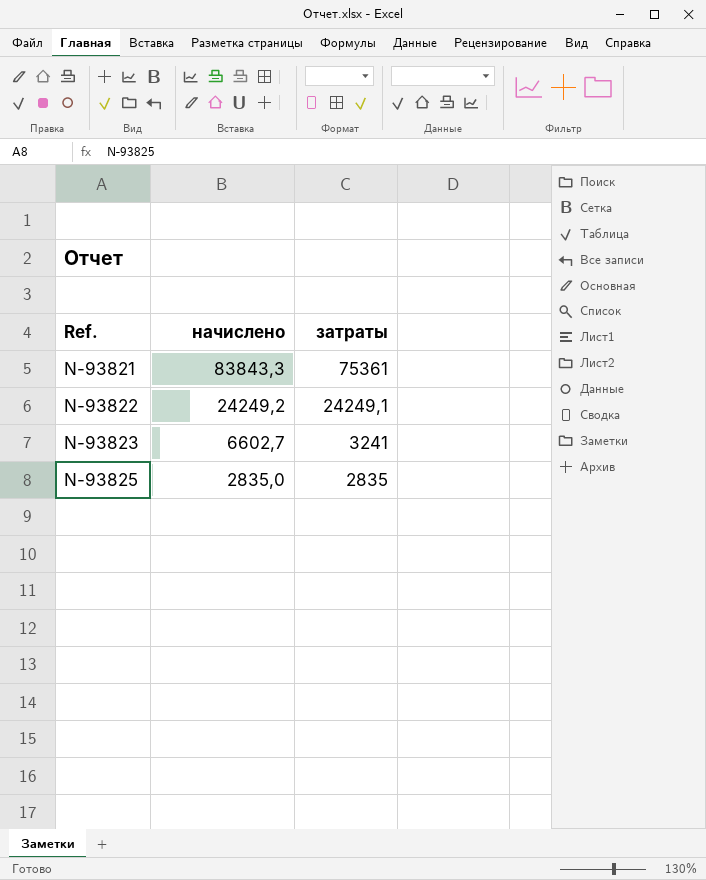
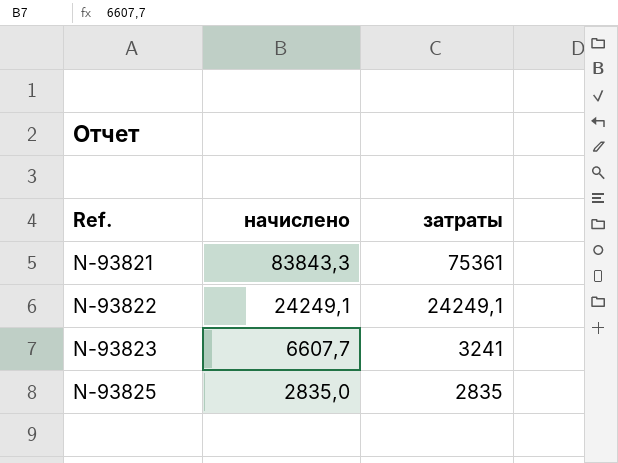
N-93822 | начислено: 24249,2 -> 24249,1
N-93823 | начислено: 6602,7 -> 6607,7

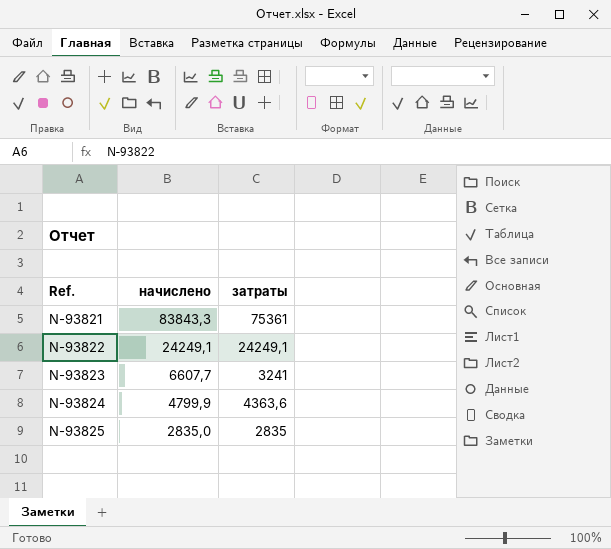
row N-93824: none -> 4799,9 | 4363,6

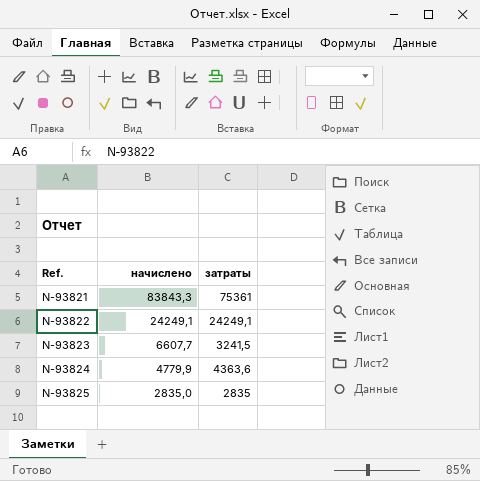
N-93823 | затраты: 3241 -> 3241,5
N-93824 | начислено: 4799,9 -> 4779,9

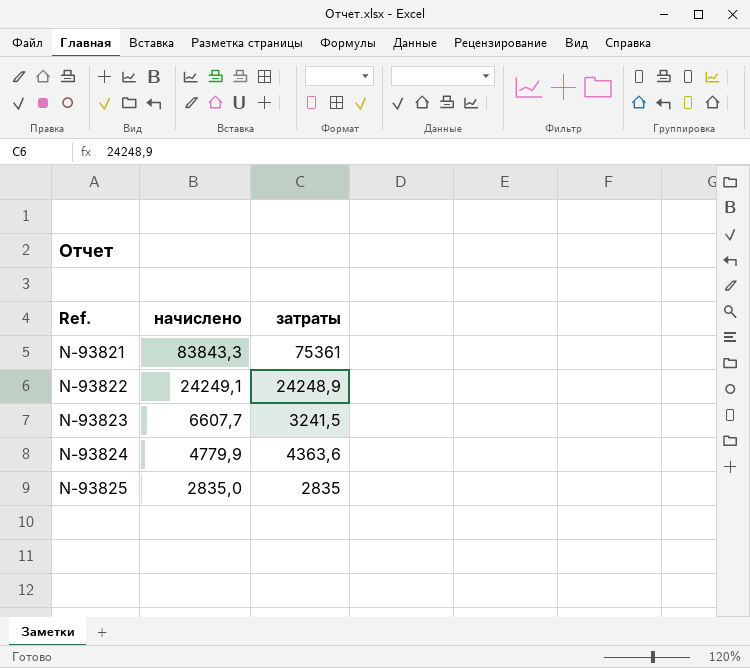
N-93822 | затраты: 24249,1 -> 24248,9

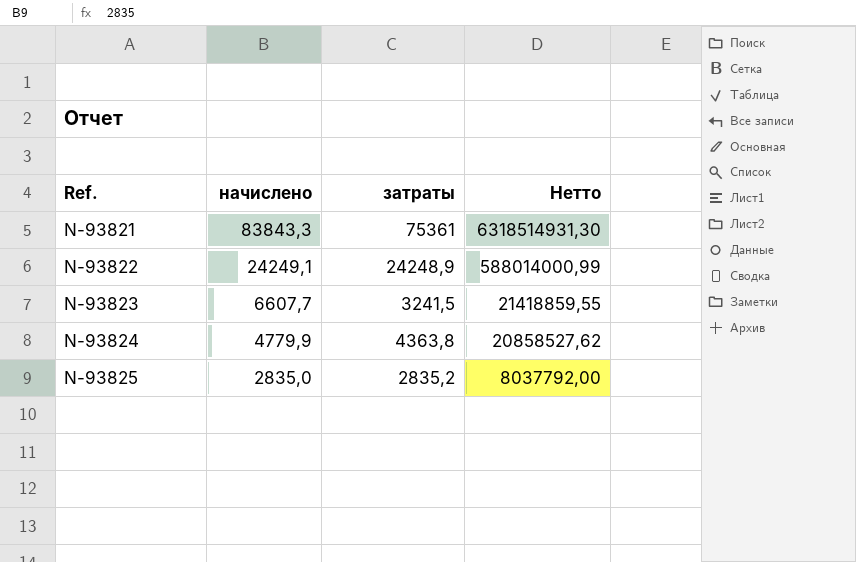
column Нетто | formula: none -> [начислено] * [затраты]
N-93824 | затраты: 4363,6 -> 4363,8
N-93825 | затраты: 2835 -> 2835,2

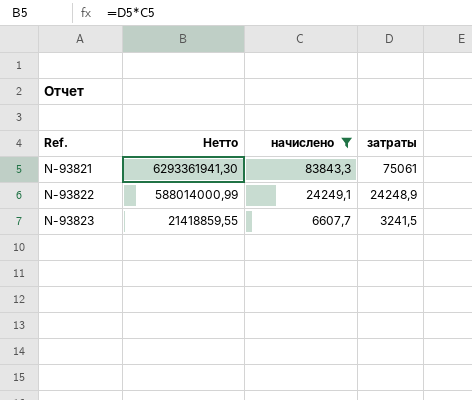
filter: none -> начислено >= 6607,7
column Нетто | position: 4 -> 2
N-93821 | Нетто: 6318514931,30 -> 6293361941,30
N-93821 | затраты: 75361 -> 75061

